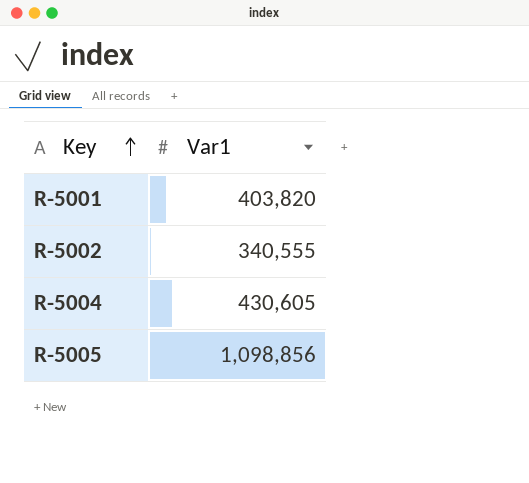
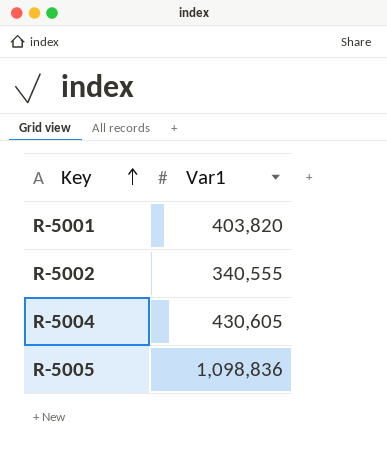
R-5005 | Var1: 1,098,856 -> 1,098,836

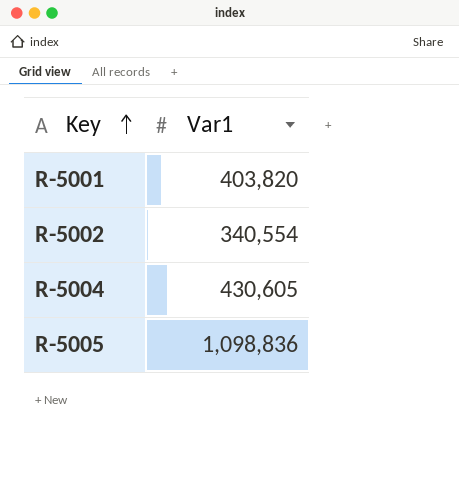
R-5002 | Var1: 340,555 -> 340,554

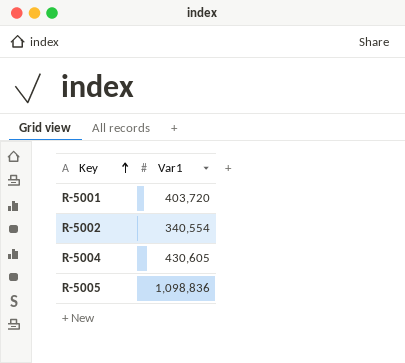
R-5001 | Var1: 403,820 -> 403,720

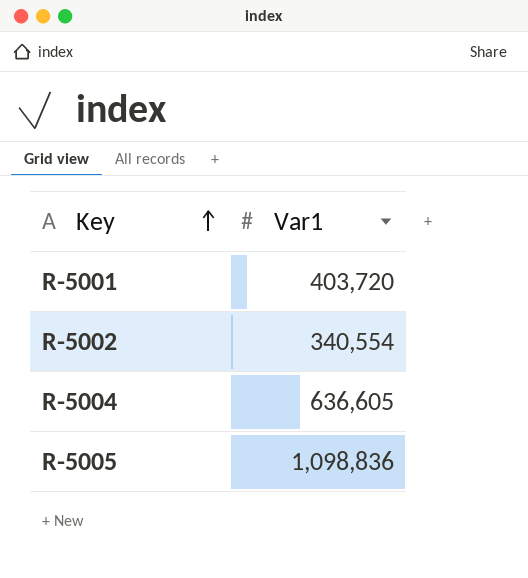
R-5004 | Var1: 430,605 -> 636,605

